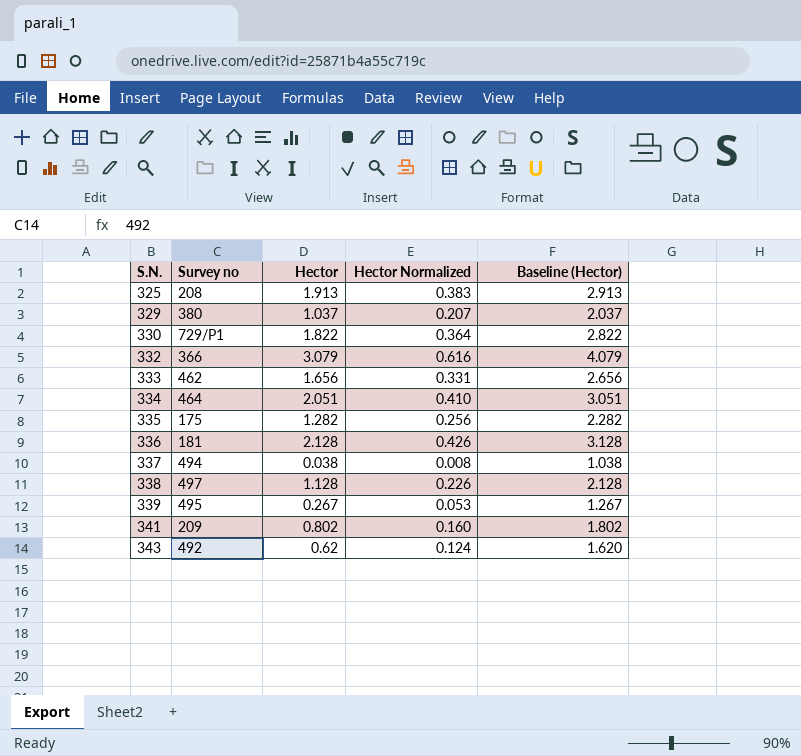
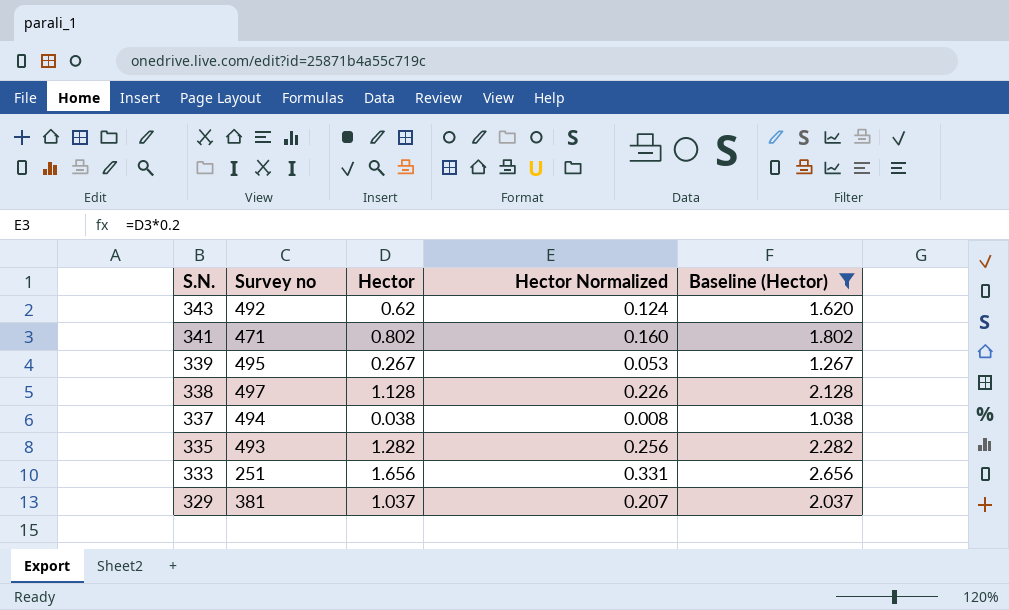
filter: none -> Baseline (Hector) <= 2.656
row order: S.N. ascending -> S.N. descending
341 | Survey no: 209 -> 471
335 | Survey no: 175 -> 493
333 | Survey no: 462 -> 251
329 | Survey no: 380 -> 381

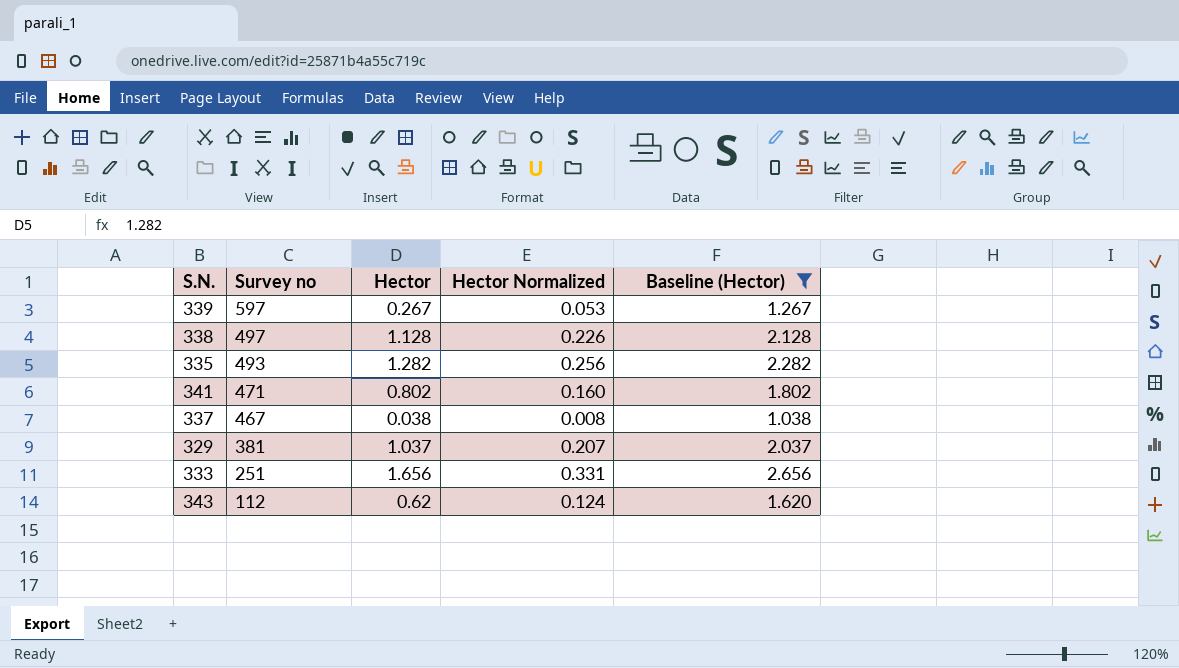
row order: S.N. descending -> Survey no descending
339 | Survey no: 495 -> 597
337 | Survey no: 494 -> 467
343 | Survey no: 492 -> 112

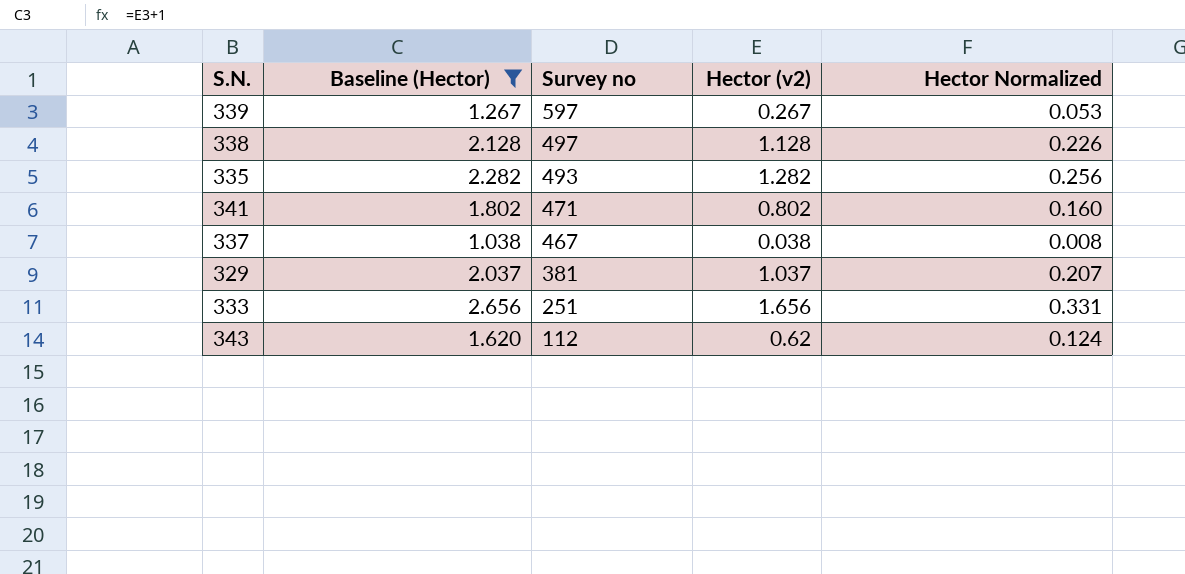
column Baseline (Hector) | position: 5 -> 2
column name: Hector -> Hector (v2)

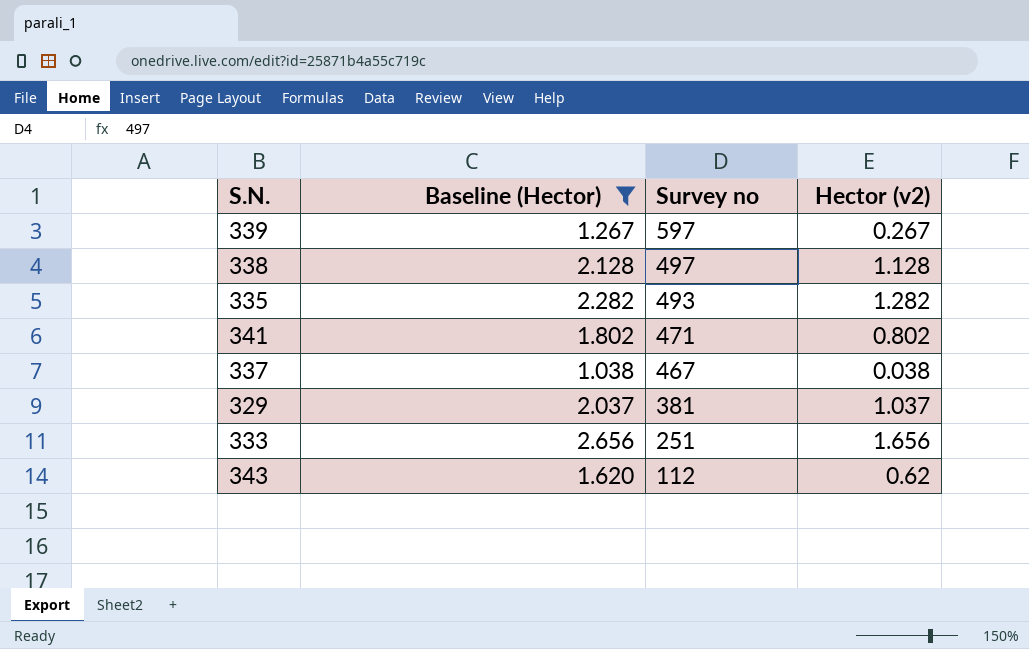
column Hector Normalized | formula: [Hector (v2)] * 0.2 -> none

